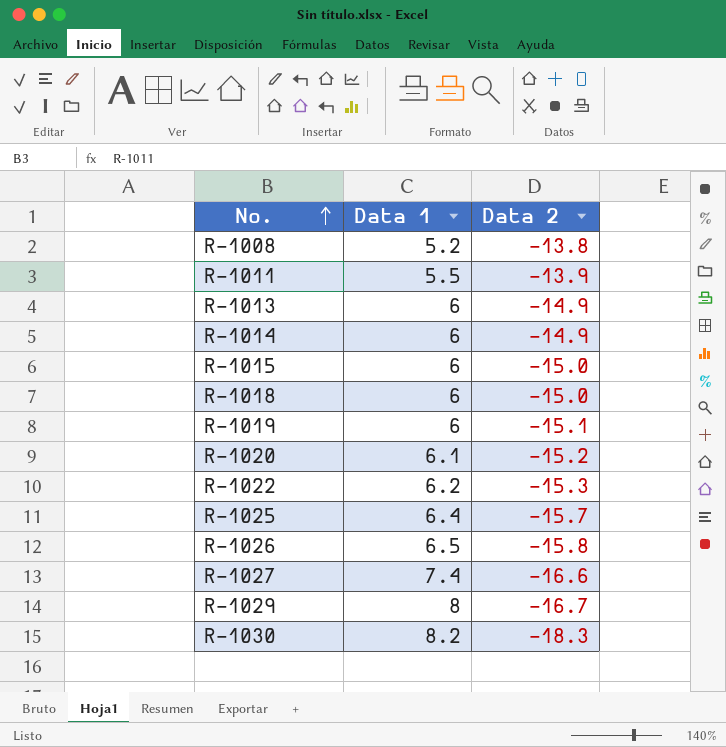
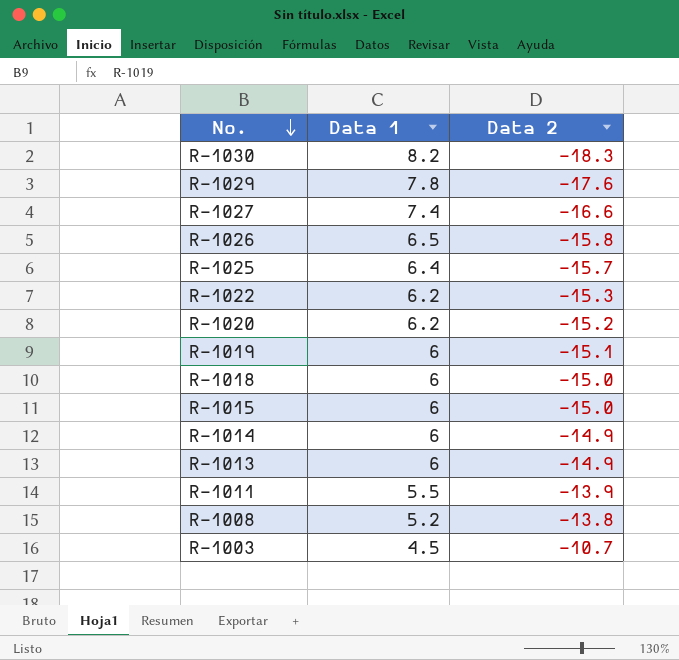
row order: No. ascending -> No. descending
R-1029 | Data 1: 8 -> 7.8
R-1029 | Data 2: -16.7 -> -17.6
R-1020 | Data 1: 6.1 -> 6.2
row R-1003: none -> 4.5 | -10.7

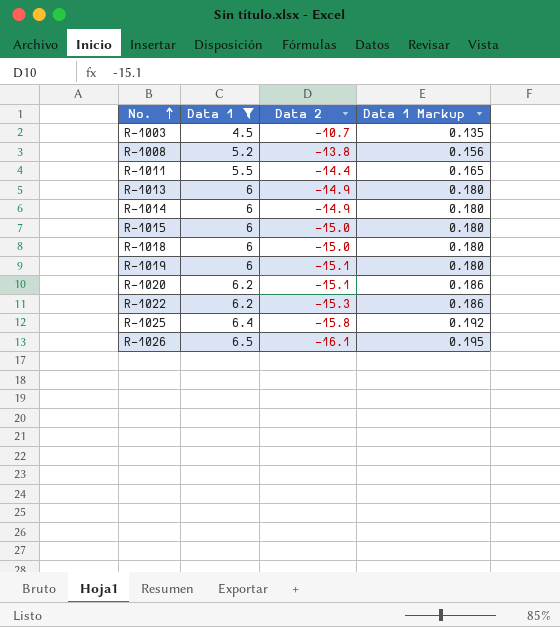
filter: none -> Data 1 <= 6.5
row order: No. descending -> No. ascending
column Data 1 Markup | formula: none -> [Data 1] * 0.03
R-1011 | Data 2: -13.9 -> -14.4
R-1020 | Data 2: -15.2 -> -15.1
R-1025 | Data 2: -15.7 -> -15.8
R-1026 | Data 2: -15.8 -> -16.1

